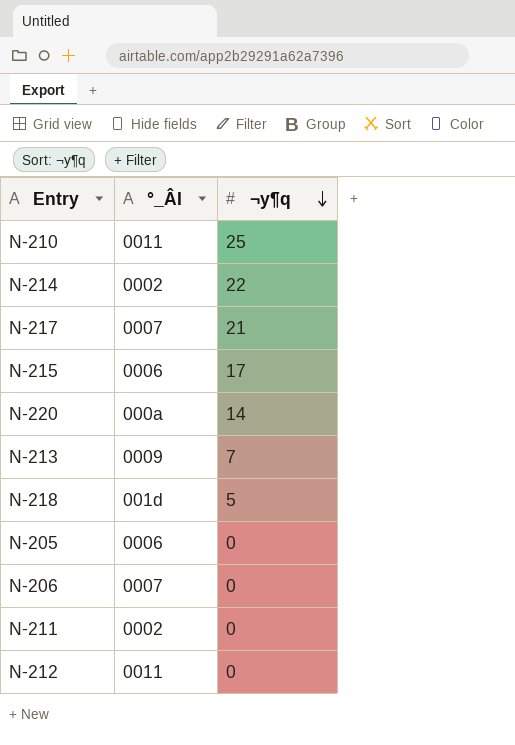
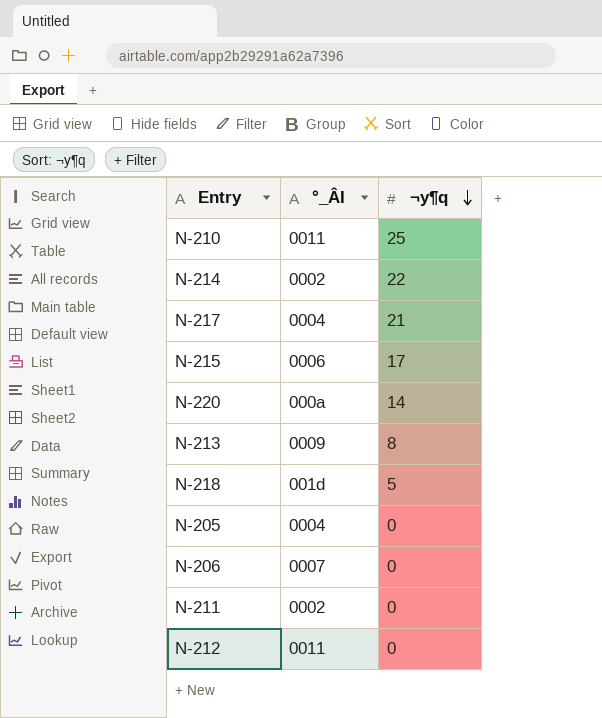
N-217 | °_ÂI: 0007 -> 0004
N-213 | ¬y¶q: 7 -> 8
N-205 | °_ÂI: 0006 -> 0004

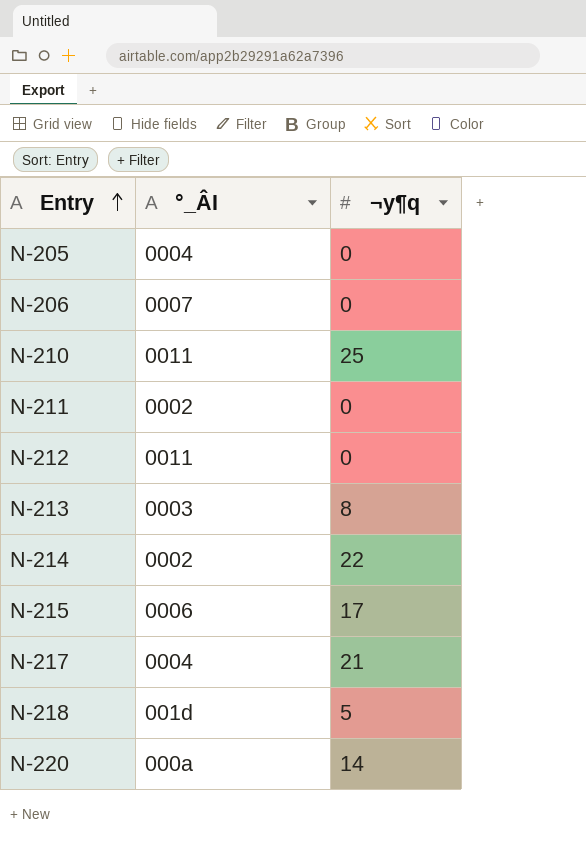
row order: ¬y¶q descending -> Entry ascending
N-213 | °_ÂI: 0009 -> 0003

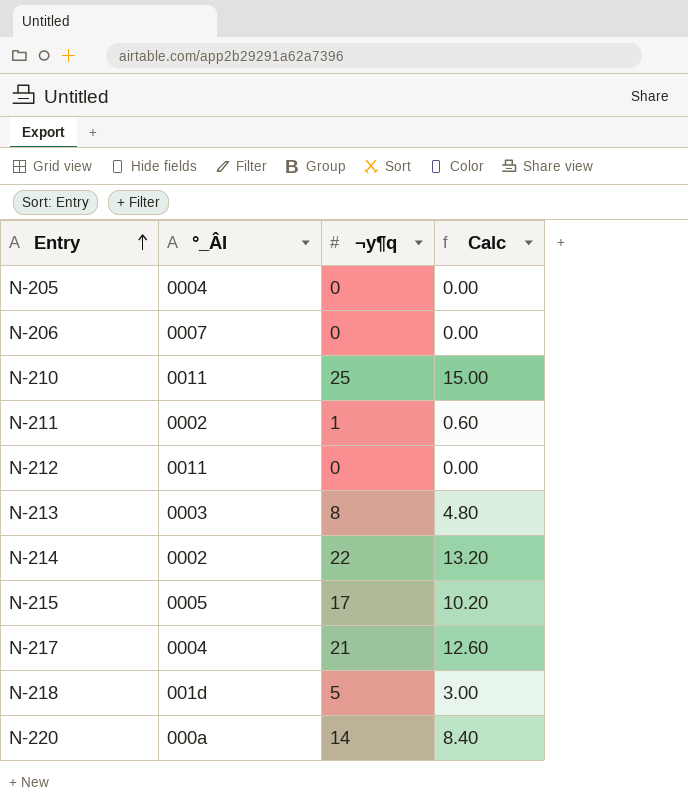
column Calc | formula: none -> [¬y¶q] * 0.6
N-211 | ¬y¶q: 0 -> 1
N-215 | °_ÂI: 0006 -> 0005

